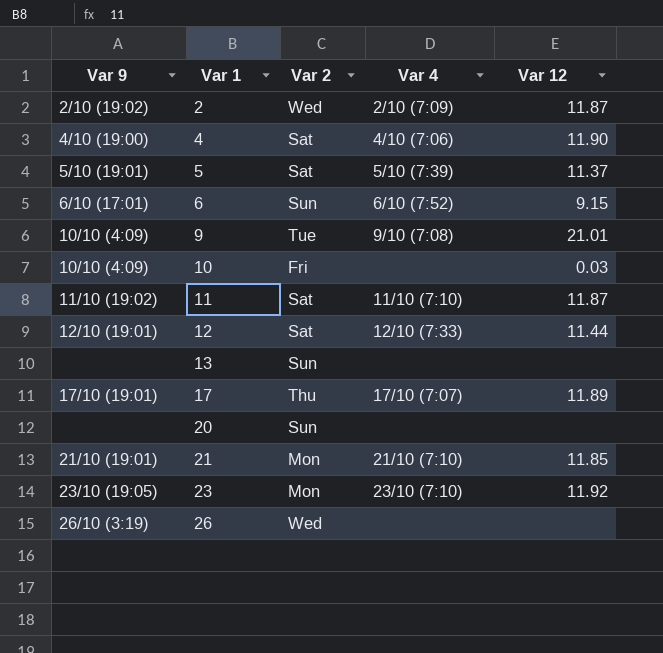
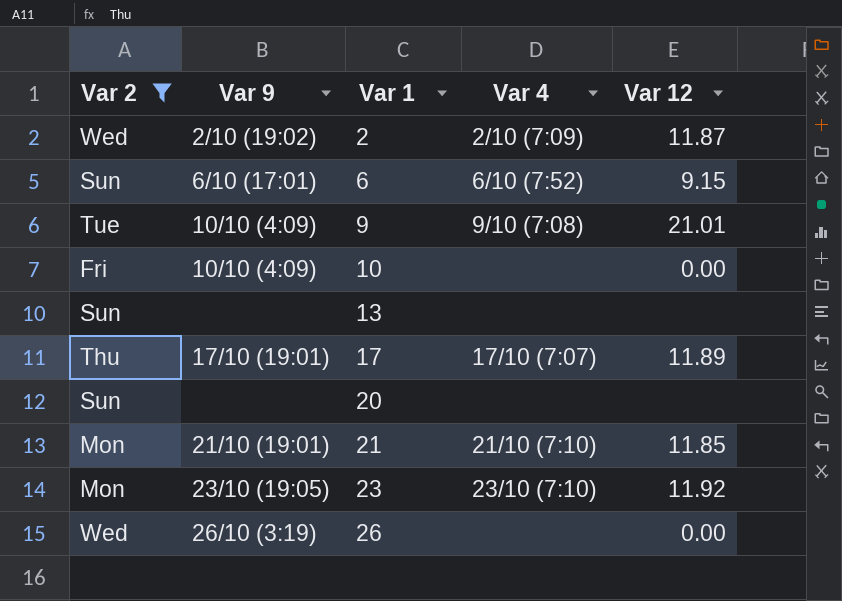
filter: none -> Var 2 != Sat
column Var 2 | position: 3 -> 1
10 | Var 12: 0.03 -> 0.00
26 | Var 12: none -> 0.00

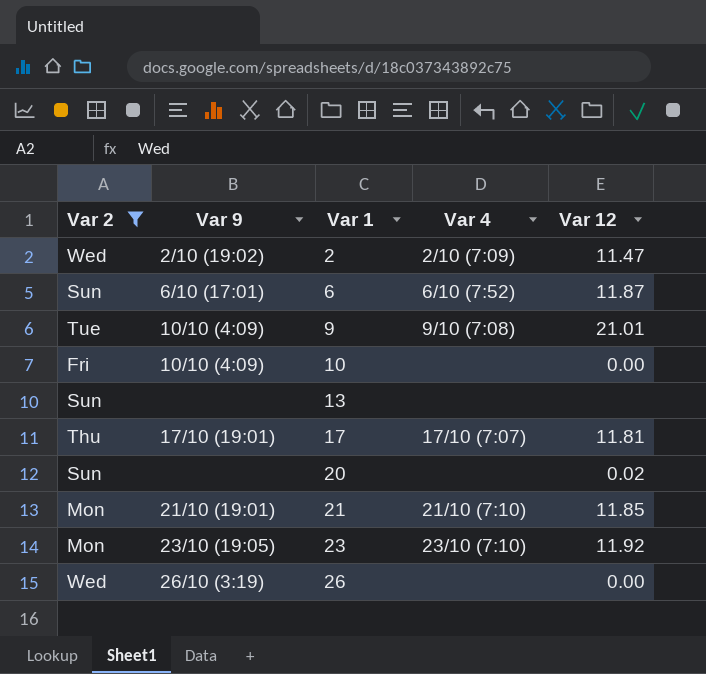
2 | Var 12: 11.87 -> 11.47
6 | Var 12: 9.15 -> 11.87
17 | Var 12: 11.89 -> 11.81
20 | Var 12: none -> 0.02

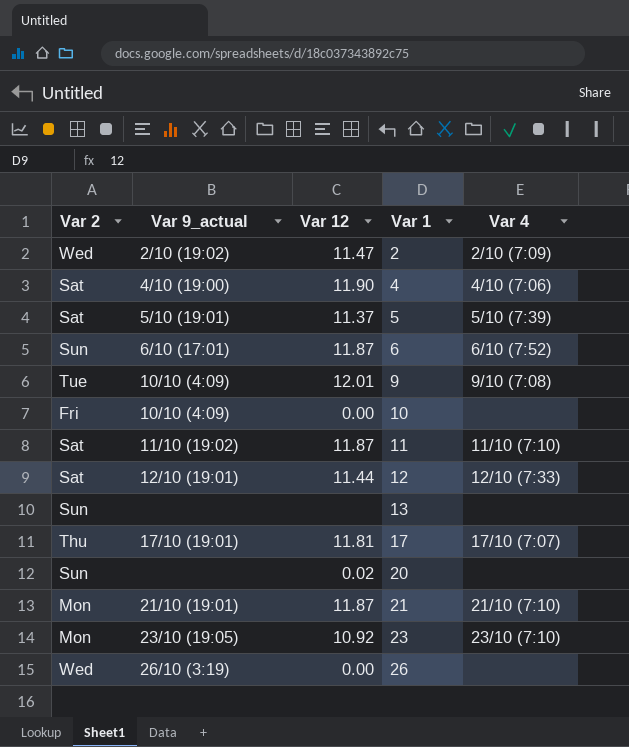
filter: Var 2 != Sat -> none
column name: Var 9 -> Var 9_actual
column Var 12 | position: 5 -> 3
9 | Var 12: 21.01 -> 12.01
21 | Var 12: 11.85 -> 11.87
23 | Var 12: 11.92 -> 10.92

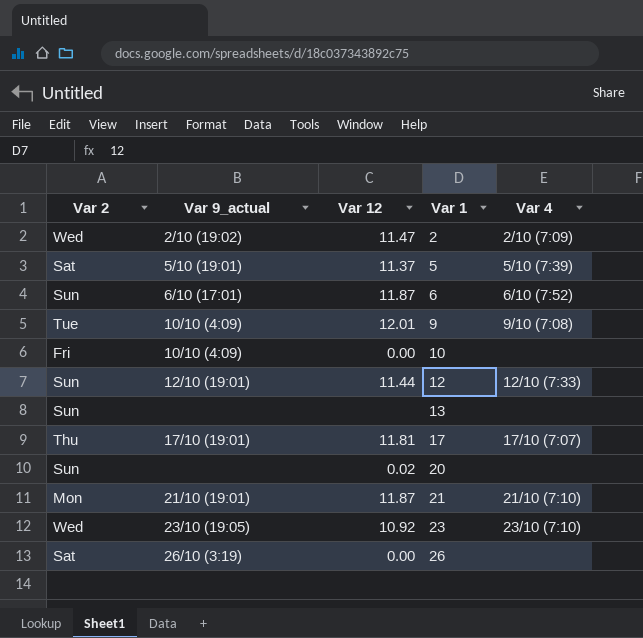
row 4: Sat | 4/10 (19:00) | 11.90 | 4/10 (7:06) -> none
row 11: Sat | 11/10 (19:02) | 11.87 | 11/10 (7:10) -> none
12 | Var 2: Sat -> Sun
23 | Var 2: Mon -> Wed
26 | Var 2: Wed -> Sat

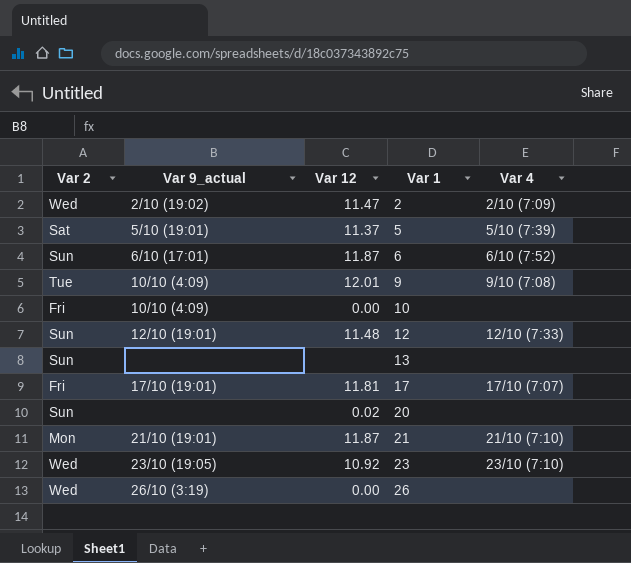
12 | Var 12: 11.44 -> 11.48
17 | Var 2: Thu -> Fri
26 | Var 2: Sat -> Wed

